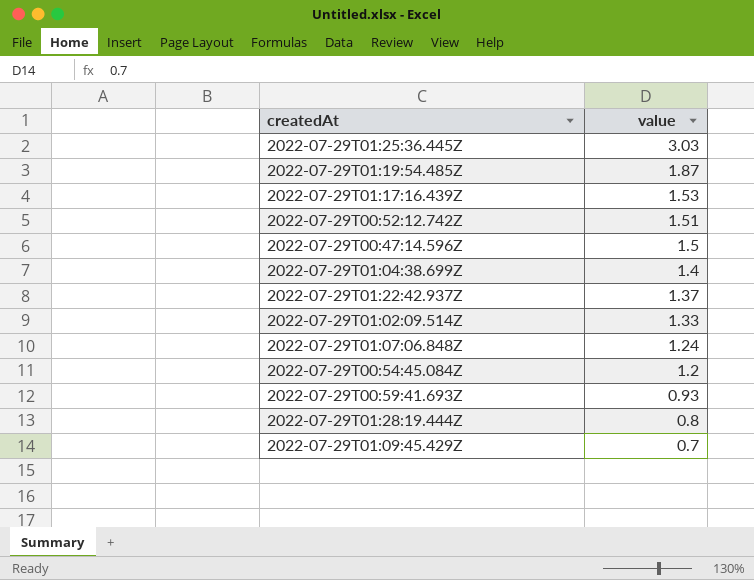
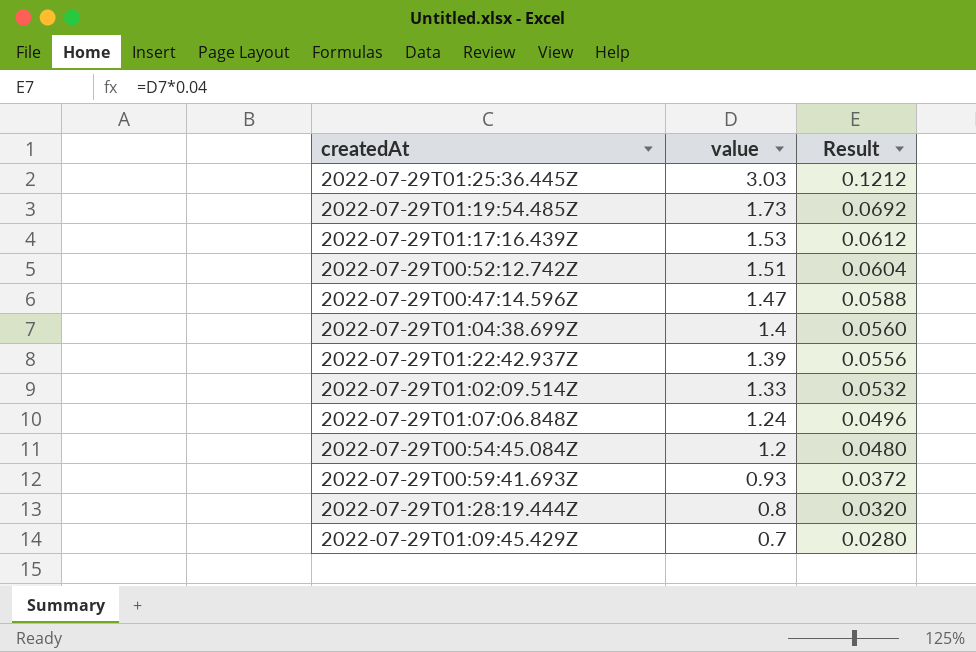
column Result | formula: none -> [value] * 0.04
2022-07-29T01:19:54.485Z | value: 1.87 -> 1.73
2022-07-29T00:47:14.596Z | value: 1.5 -> 1.47
2022-07-29T01:22:42.937Z | value: 1.37 -> 1.39

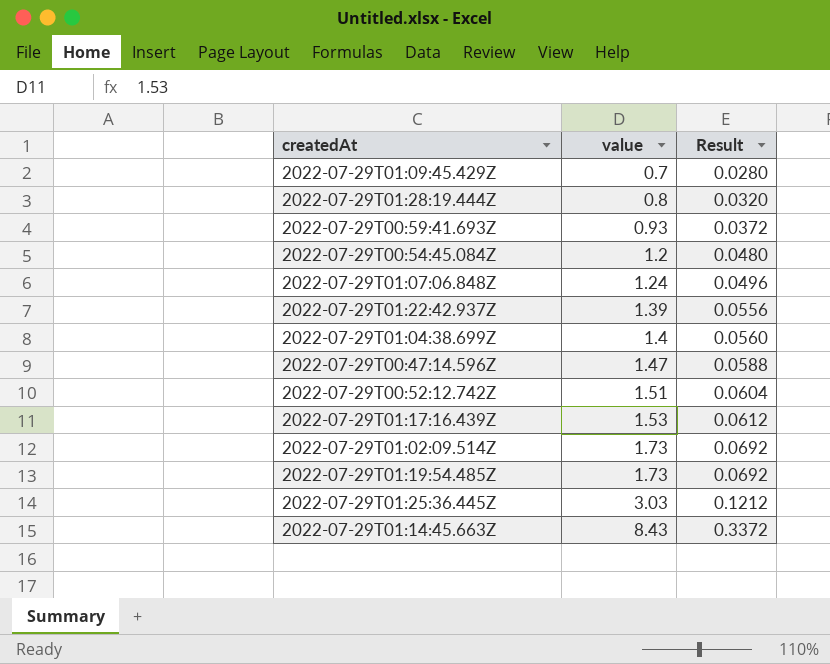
row order: value descending -> value ascending
2022-07-29T01:02:09.514Z | value: 1.33 -> 1.73
2022-07-29T01:02:09.514Z | Result: 0.0532 -> 0.0692
row 2022-07-29T01:14:45.663Z: none -> 8.43 | 0.3372

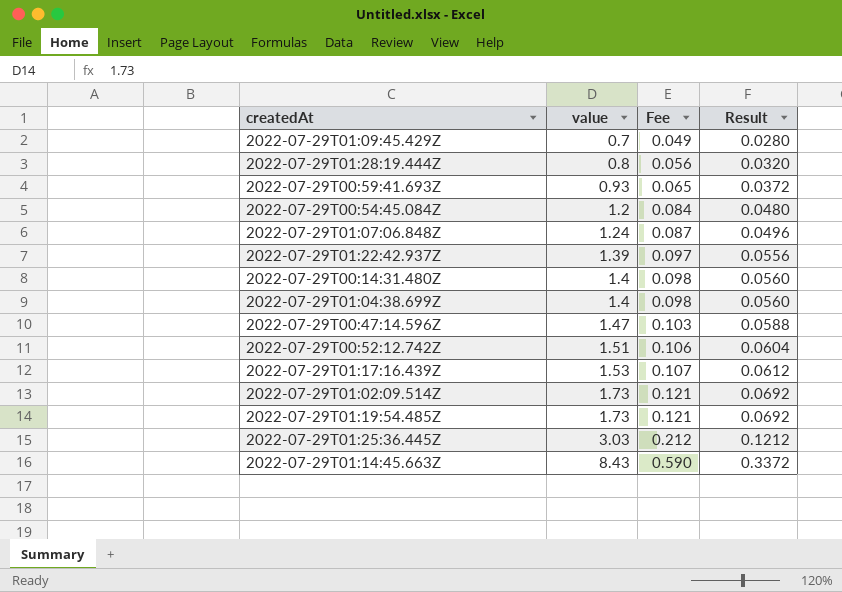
column Fee | formula: none -> [value] * 0.07
row 2022-07-29T00:14:31.480Z: none -> 1.4 | 0.098 | 0.0560

